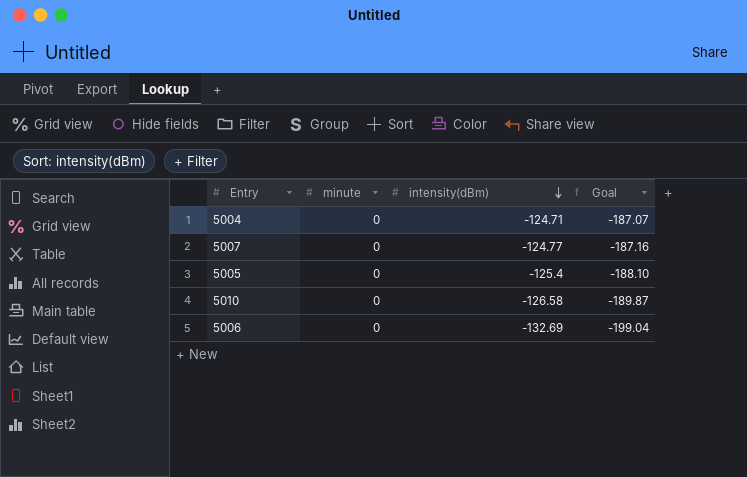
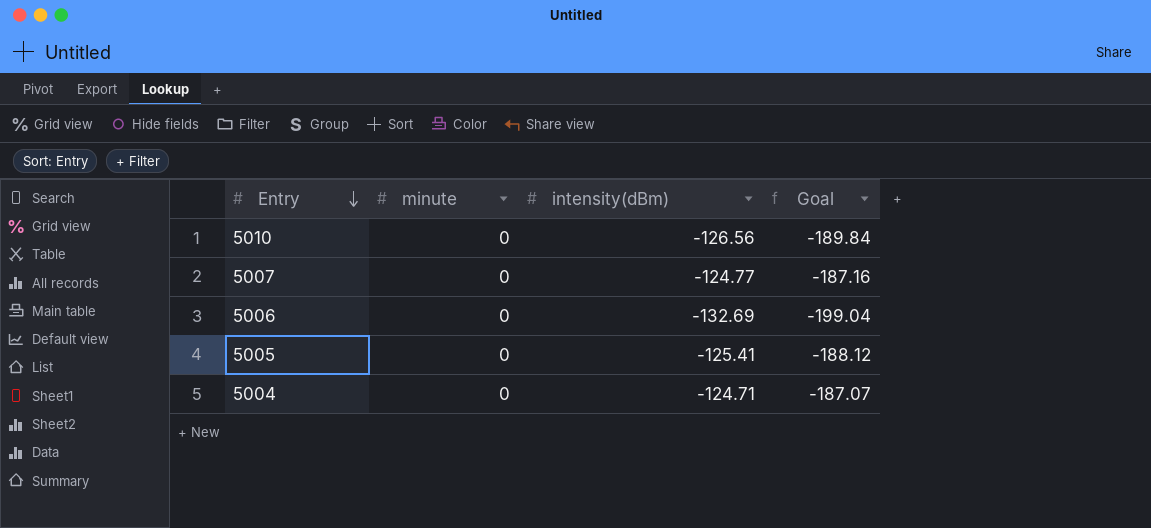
row order: intensity(dBm) descending -> Entry descending
5010 | intensity(dBm): -126.58 -> -126.56
5010 | Goal: -189.87 -> -189.84
5005 | intensity(dBm): -125.4 -> -125.41
5005 | Goal: -188.10 -> -188.12

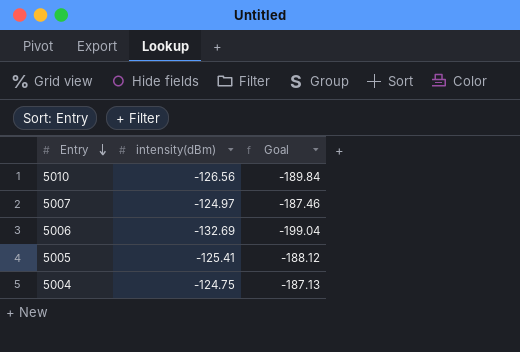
column minute | position: 2 -> none
5007 | intensity(dBm): -124.77 -> -124.97
5007 | Goal: -187.16 -> -187.46
5004 | intensity(dBm): -124.71 -> -124.75
5004 | Goal: -187.07 -> -187.13

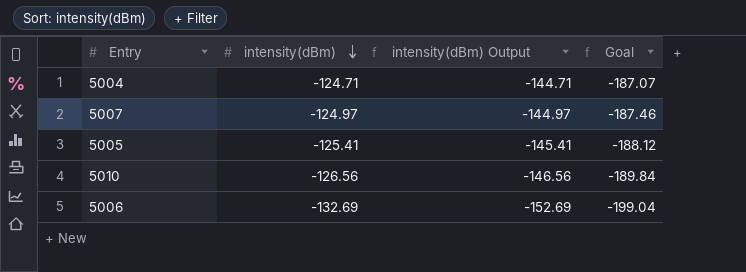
row order: Entry descending -> intensity(dBm) descending
column intensity(dBm) Output | formula: none -> [intensity(dBm)] - 20
5004 | intensity(dBm): -124.75 -> -124.71
5004 | Goal: -187.13 -> -187.07

